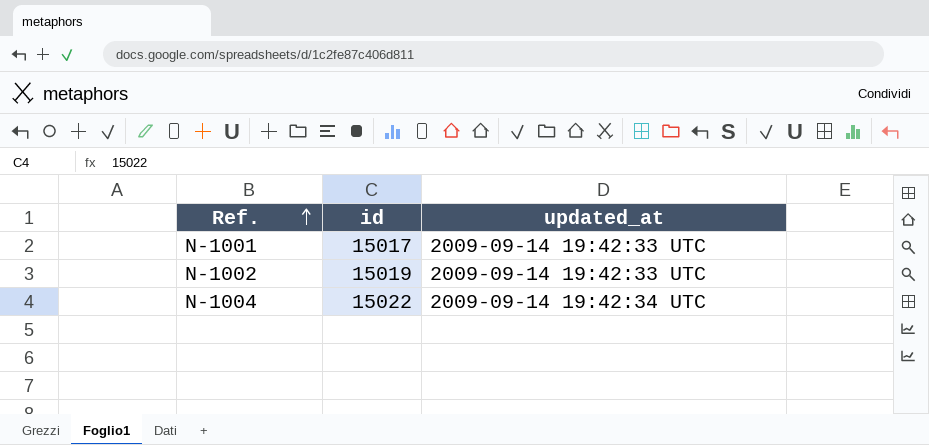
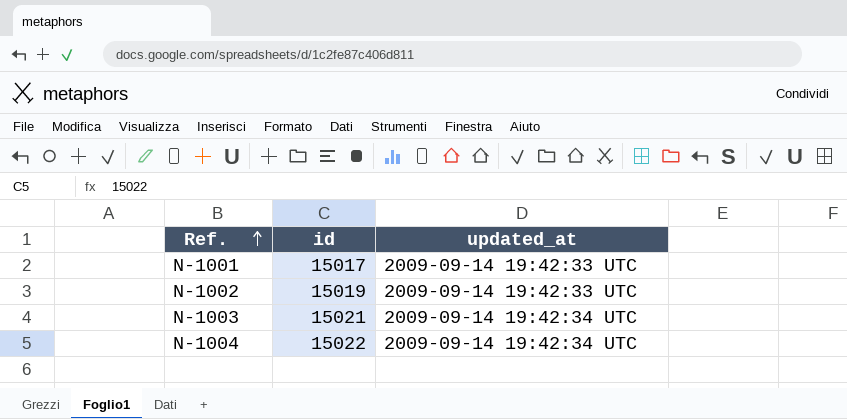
row N-1003: none -> 15021 | 2009-09-14 19:42:34 UTC

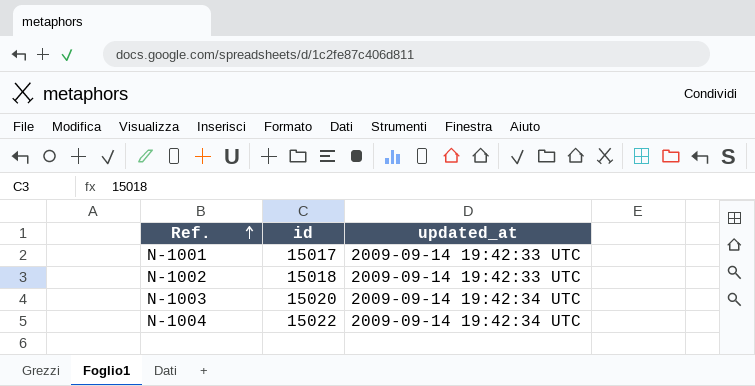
N-1002 | id: 15019 -> 15018
N-1003 | id: 15021 -> 15020

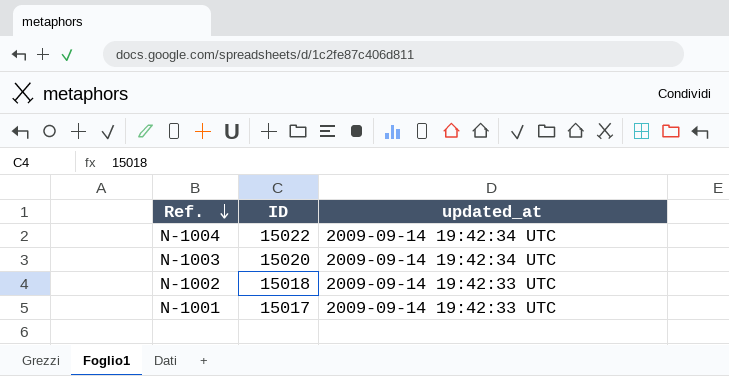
row order: Ref. ascending -> Ref. descending
column name: id -> ID

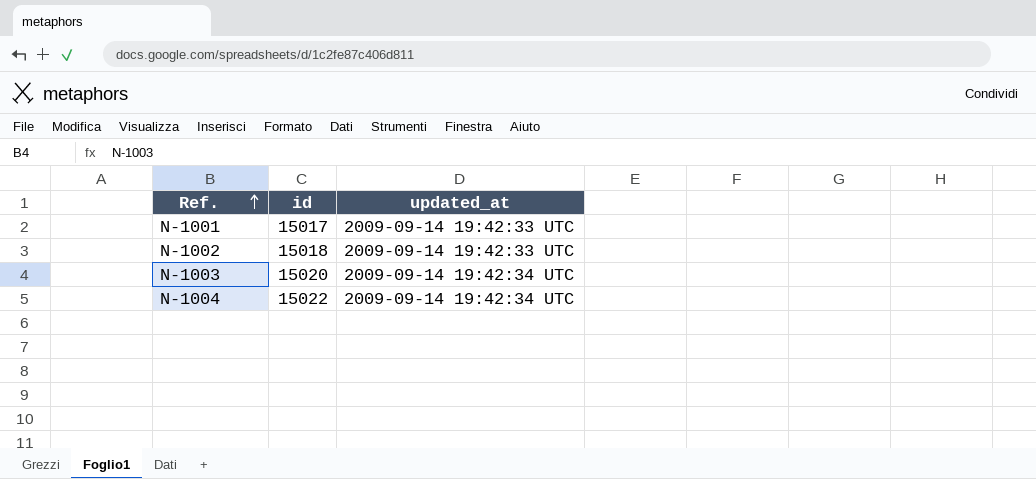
row order: Ref. descending -> Ref. ascending
column name: ID -> id

